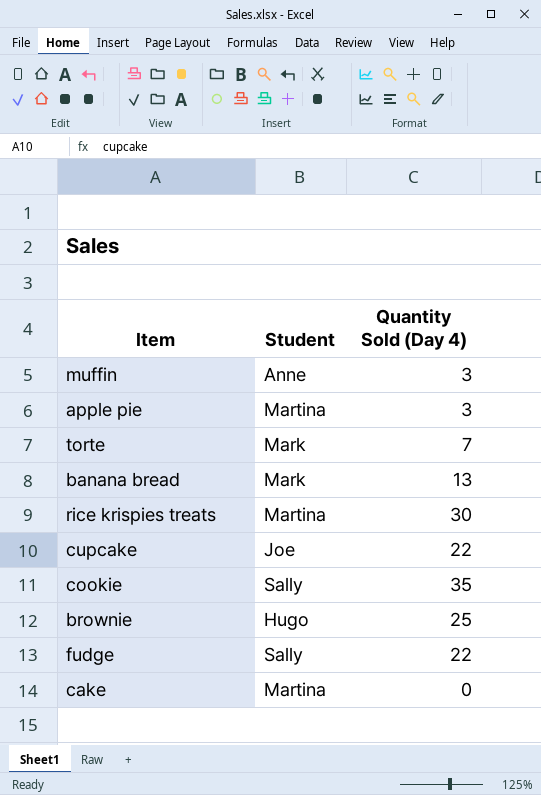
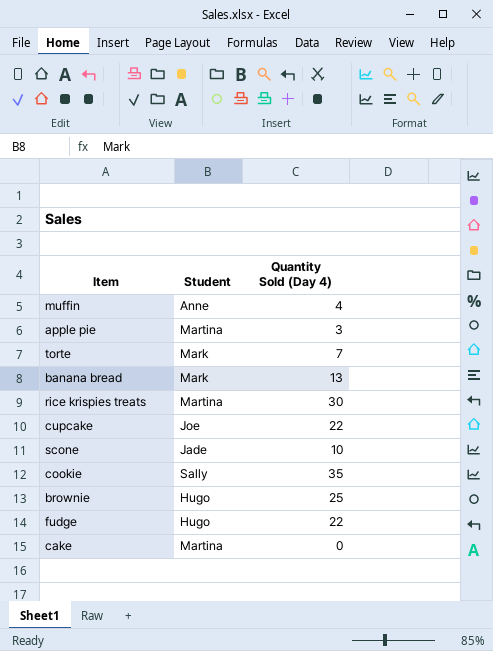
muffin | Quantity Sold (Day 4): 3 -> 4
row scone: none -> Jade | 10
fudge | Student: Sally -> Hugo

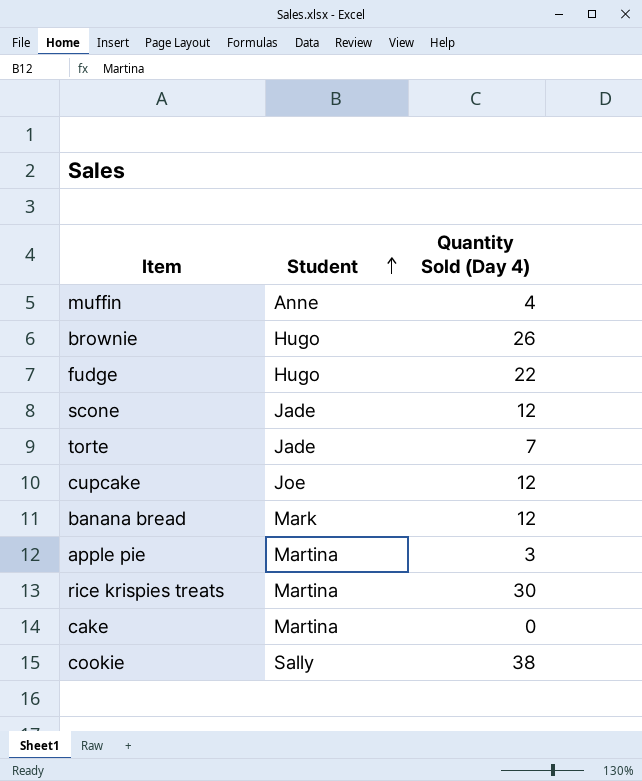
row order: none -> Student ascending
brownie | Quantity Sold (Day 4): 25 -> 26
scone | Quantity Sold (Day 4): 10 -> 12
torte | Student: Mark -> Jade
cupcake | Quantity Sold (Day 4): 22 -> 12
banana bread | Quantity Sold (Day 4): 13 -> 12
cookie | Quantity Sold (Day 4): 35 -> 38

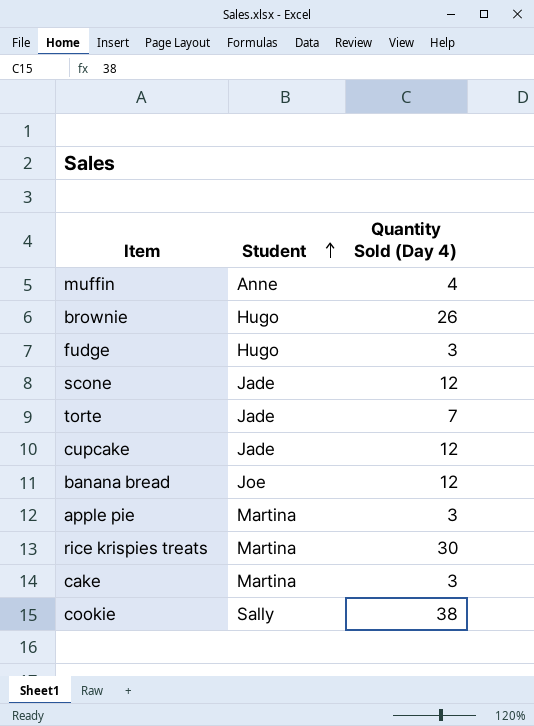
fudge | Quantity Sold (Day 4): 22 -> 3
cupcake | Student: Joe -> Jade
banana bread | Student: Mark -> Joe
cake | Quantity Sold (Day 4): 0 -> 3

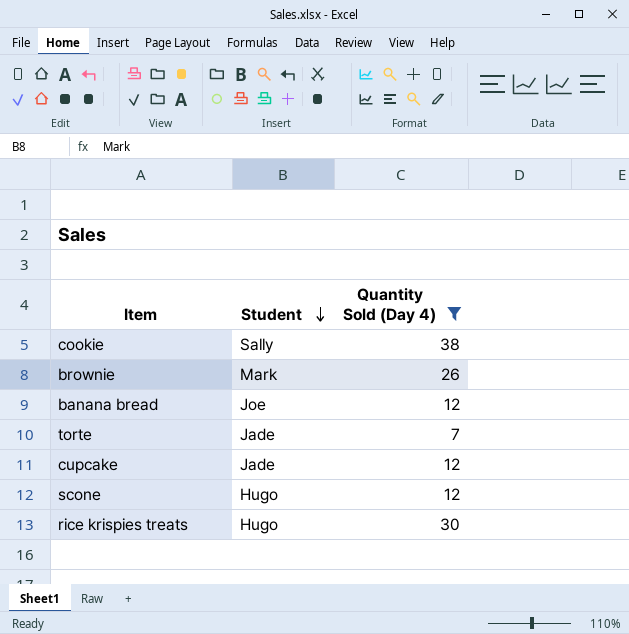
filter: none -> Quantity Sold (Day 4) >= 7
row order: Student ascending -> Student descending
brownie | Student: Hugo -> Mark
scone | Student: Jade -> Hugo
rice krispies treats | Student: Martina -> Hugo

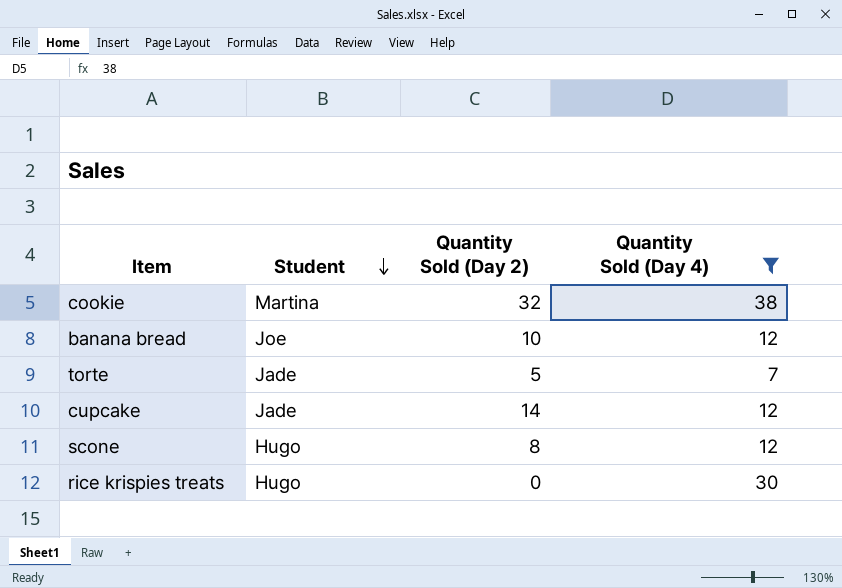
column Quantity Sold (Day 2) | position: none -> 3
row brownie: Mark | 26 -> none
cookie | Student: Sally -> Martina

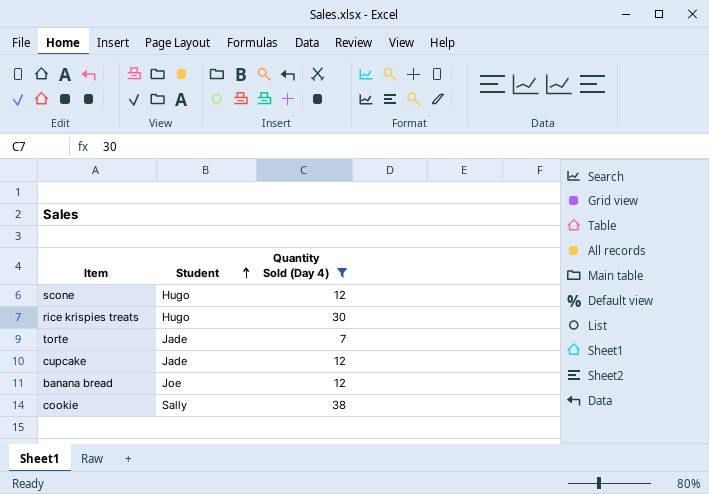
row order: Student descending -> Student ascending
column Quantity Sold (Day 2) | position: 3 -> none
cookie | Student: Martina -> Sally

